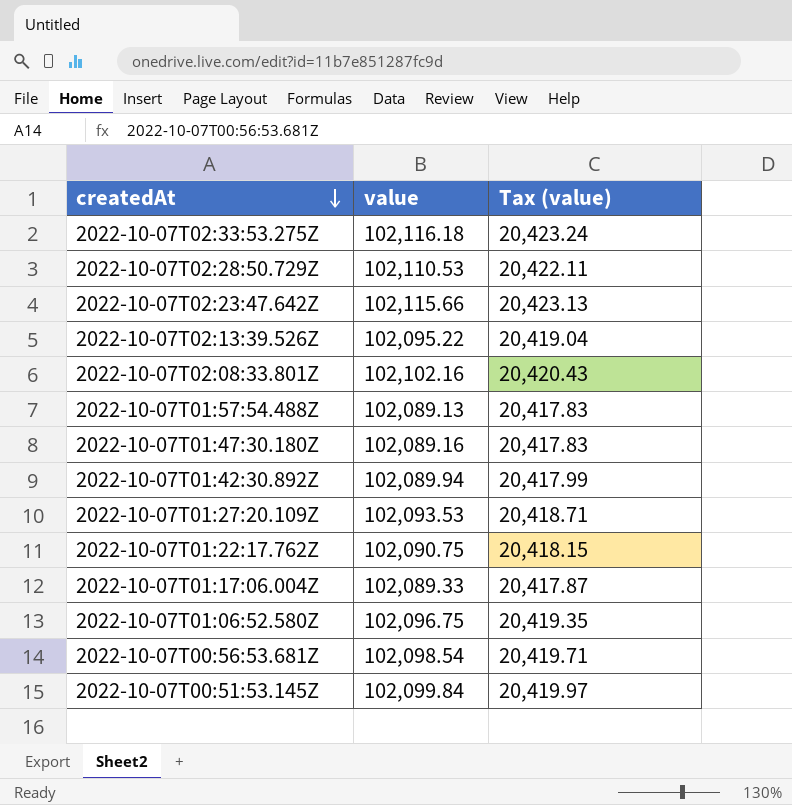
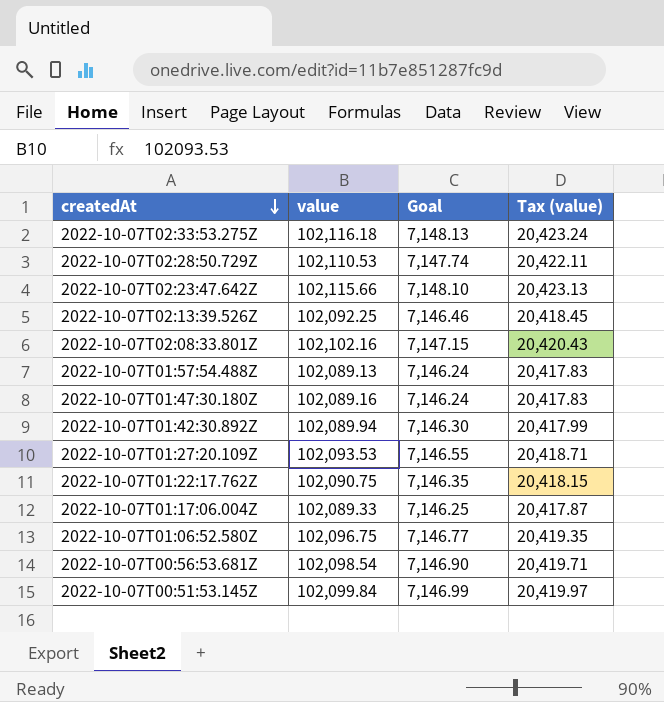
column Goal | formula: none -> [value] * 0.07
2022-10-07T02:13:39.526Z | value: 102,095.22 -> 102,092.25
2022-10-07T02:13:39.526Z | Tax (value): 20,419.04 -> 20,418.45

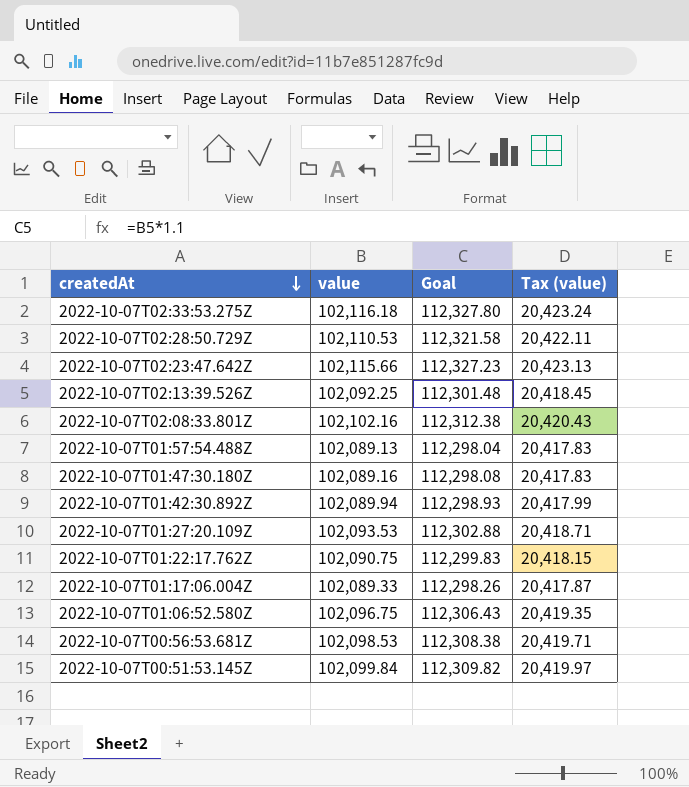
column Goal | formula: [value] * 0.07 -> [value] * 1.1
2022-10-07T00:56:53.681Z | value: 102,098.54 -> 102,098.53

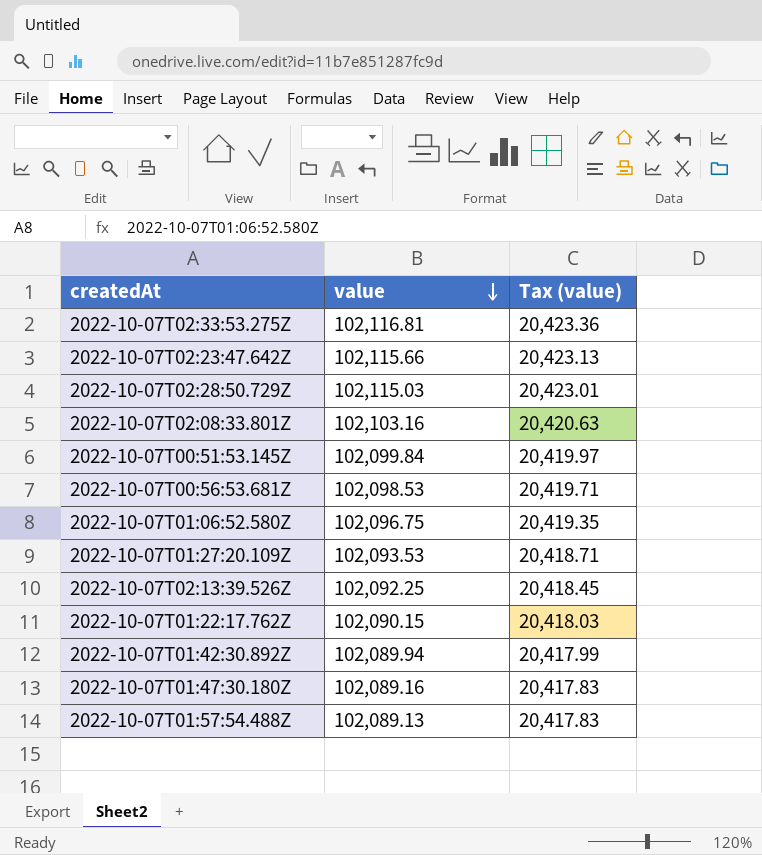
row order: createdAt descending -> value descending
column Goal | formula: [value] * 1.1 -> none
row 2022-10-07T01:17:06.004Z: 102,089.33 | 112,298.26 | 20,417.87 -> none
2022-10-07T02:33:53.275Z | value: 102,116.18 -> 102,116.81
2022-10-07T02:33:53.275Z | Tax (value): 20,423.24 -> 20,423.36
2022-10-07T02:28:50.729Z | value: 102,110.53 -> 102,115.03
2022-10-07T02:28:50.729Z | Tax (value): 20,422.11 -> 20,423.01
2022-10-07T02:08:33.801Z | value: 102,102.16 -> 102,103.16
2022-10-07T02:08:33.801Z | Tax (value): 20,420.43 -> 20,420.63
2022-10-07T01:22:17.762Z | value: 102,090.75 -> 102,090.15
2022-10-07T01:22:17.762Z | Tax (value): 20,418.15 -> 20,418.03

